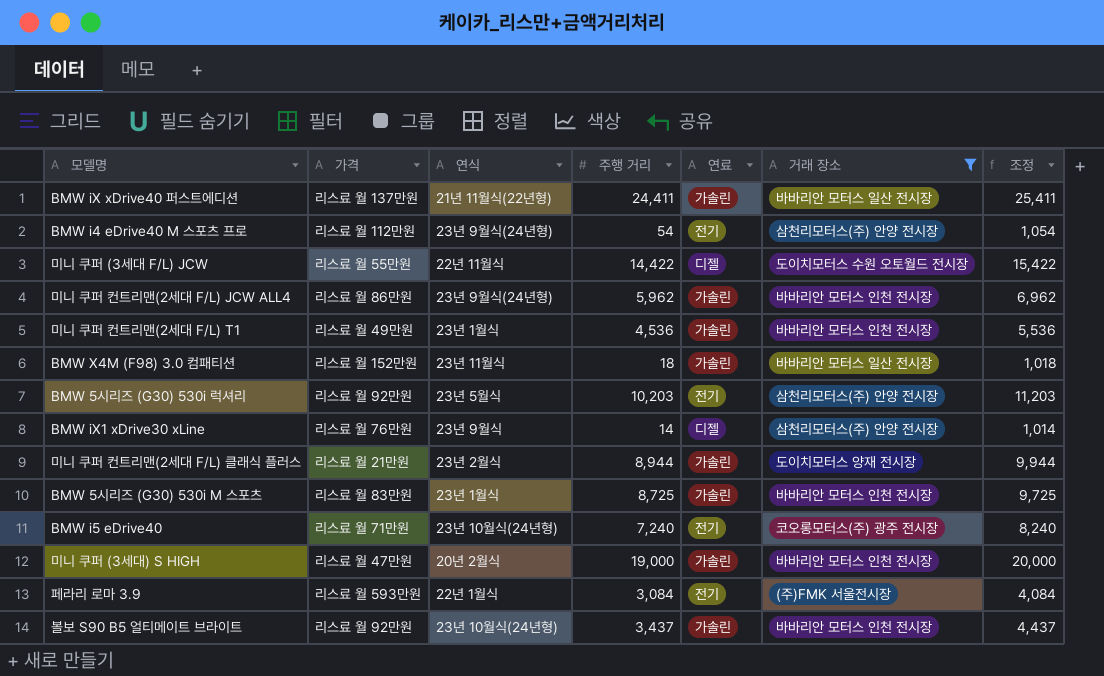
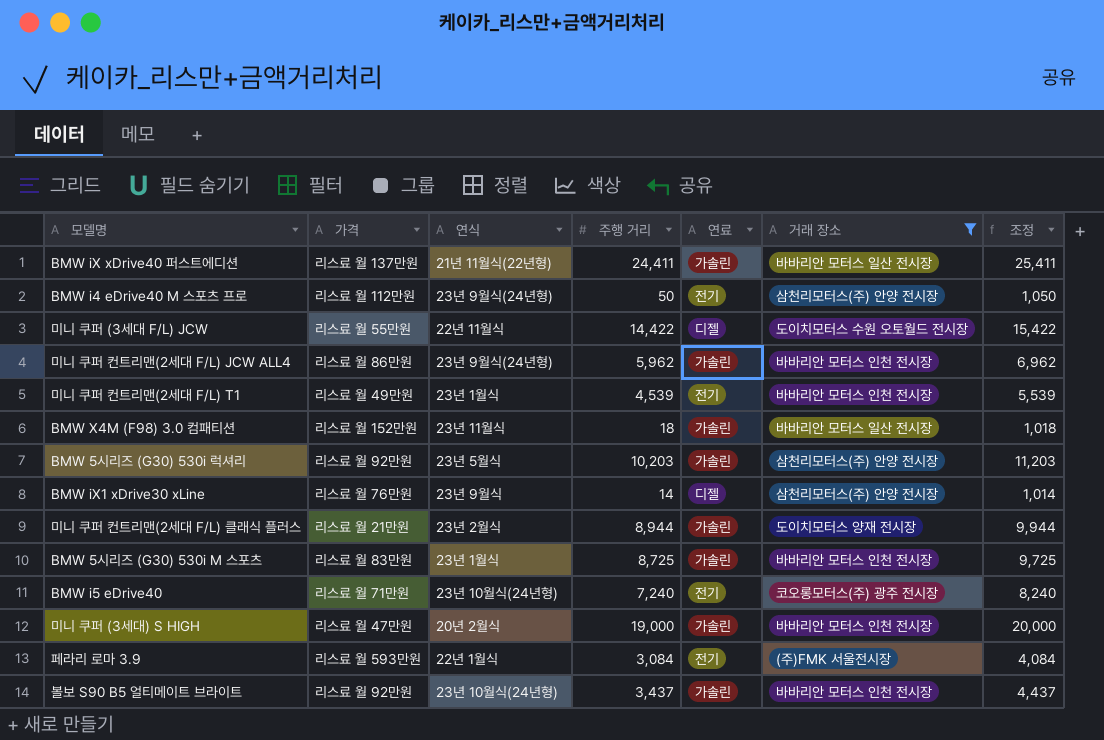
BMW i4 eDrive40 M 스포츠 프로 | 주행 거리: 54 -> 50
BMW i4 eDrive40 M 스포츠 프로 | 조정: 1,054 -> 1,050
미니 쿠퍼 컨트리맨(2세대 F/L) T1 | 주행 거리: 4,536 -> 4,539
미니 쿠퍼 컨트리맨(2세대 F/L) T1 | 연료: 가솔린 -> 전기
미니 쿠퍼 컨트리맨(2세대 F/L) T1 | 조정: 5,536 -> 5,539
BMW 5시리즈 (G30) 530i 럭셔리 | 연료: 전기 -> 가솔린

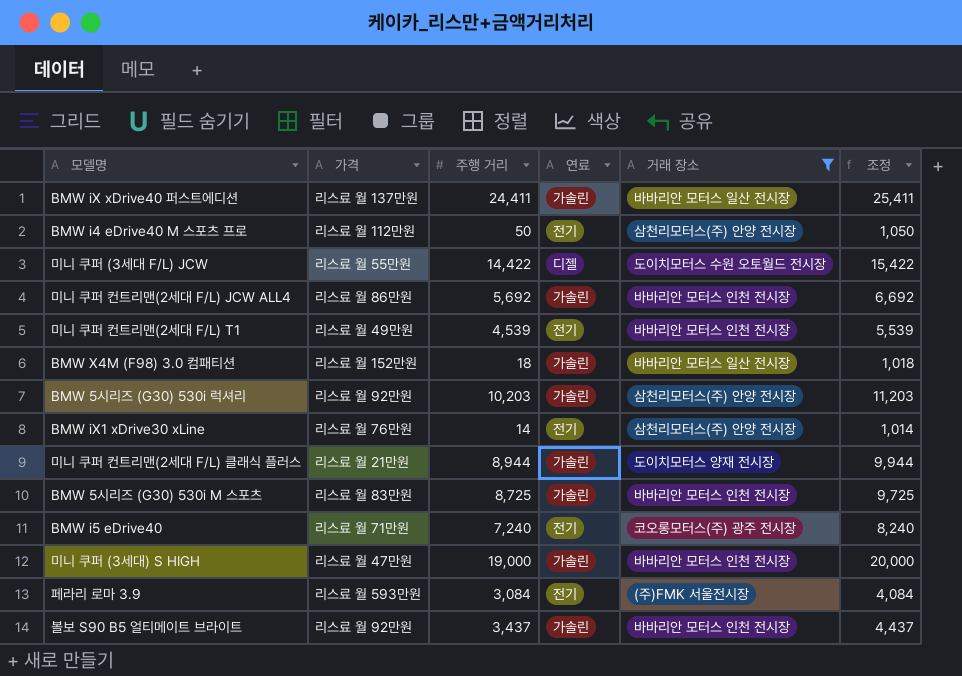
column 연식 | position: 3 -> none
미니 쿠퍼 컨트리맨(2세대 F/L) JCW ALL4 | 주행 거리: 5,962 -> 5,692
미니 쿠퍼 컨트리맨(2세대 F/L) JCW ALL4 | 조정: 6,962 -> 6,692
BMW iX1 xDrive30 xLine | 연료: 디젤 -> 전기

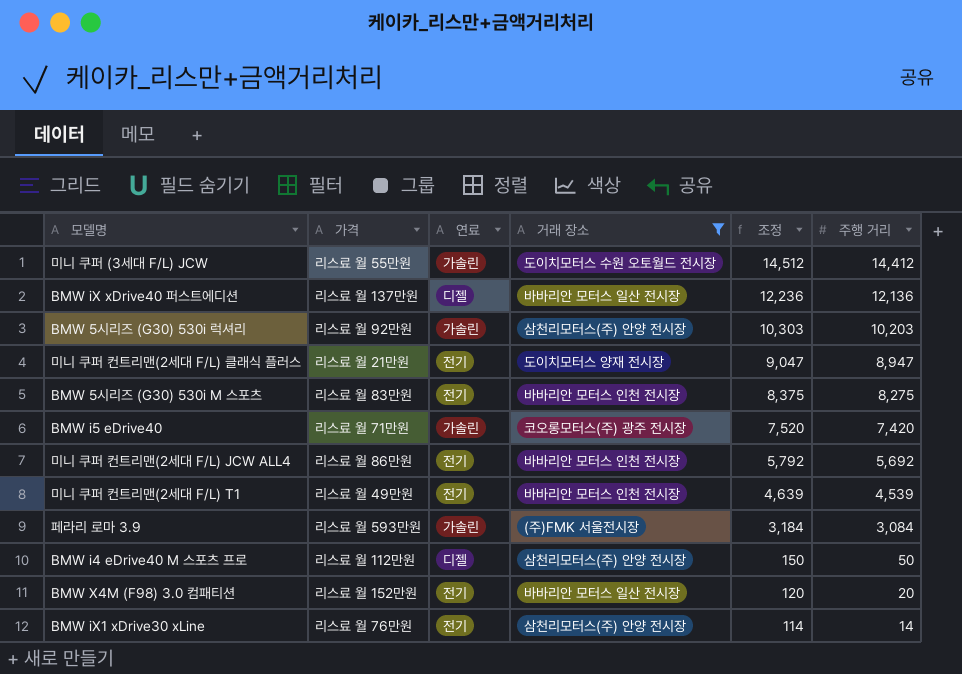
row order: none -> 조정 descending
column 조정 | formula: [주행 거리] + 1000 -> [주행 거리] + 100
column 주행 거리 | position: 3 -> 6
row 미니 쿠퍼 (3세대) S HIGH: 리스료 월 47만원 | 19,000 | 가솔린 | 바바리안 모터스 인천 전시장 | 20,000 -> none
row 볼보 S90 B5 얼티메이트 브라이트: 리스료 월 92만원 | 3,437 | 가솔린 | 바바리안 모터스 인천 전시장 | 4,437 -> none
미니 쿠퍼 (3세대 F/L) JCW | 연료: 디젤 -> 가솔린
미니 쿠퍼 (3세대 F/L) JCW | 주행 거리: 14,422 -> 14,412
BMW iX xDrive40 퍼스트에디션 | 연료: 가솔린 -> 디젤
BMW iX xDrive40 퍼스트에디션 | 주행 거리: 24,411 -> 12,136
미니 쿠퍼 컨트리맨(2세대 F/L) 클래식 플러스 | 연료: 가솔린 -> 전기
미니 쿠퍼 컨트리맨(2세대 F/L) 클래식 플러스 | 주행 거리: 8,944 -> 8,947
BMW 5시리즈 (G30) 530i M 스포츠 | 연료: 가솔린 -> 전기
BMW 5시리즈 (G30) 530i M 스포츠 | 주행 거리: 8,725 -> 8,275
BMW i5 eDrive40 | 연료: 전기 -> 가솔린
BMW i5 eDrive40 | 주행 거리: 7,240 -> 7,420
미니 쿠퍼 컨트리맨(2세대 F/L) JCW ALL4 | 연료: 가솔린 -> 전기
페라리 로마 3.9 | 연료: 전기 -> 가솔린
BMW i4 eDrive40 M 스포츠 프로 | 연료: 전기 -> 디젤
BMW X4M (F98) 3.0 컴패티션 | 연료: 가솔린 -> 전기
BMW X4M (F98) 3.0 컴패티션 | 주행 거리: 18 -> 20

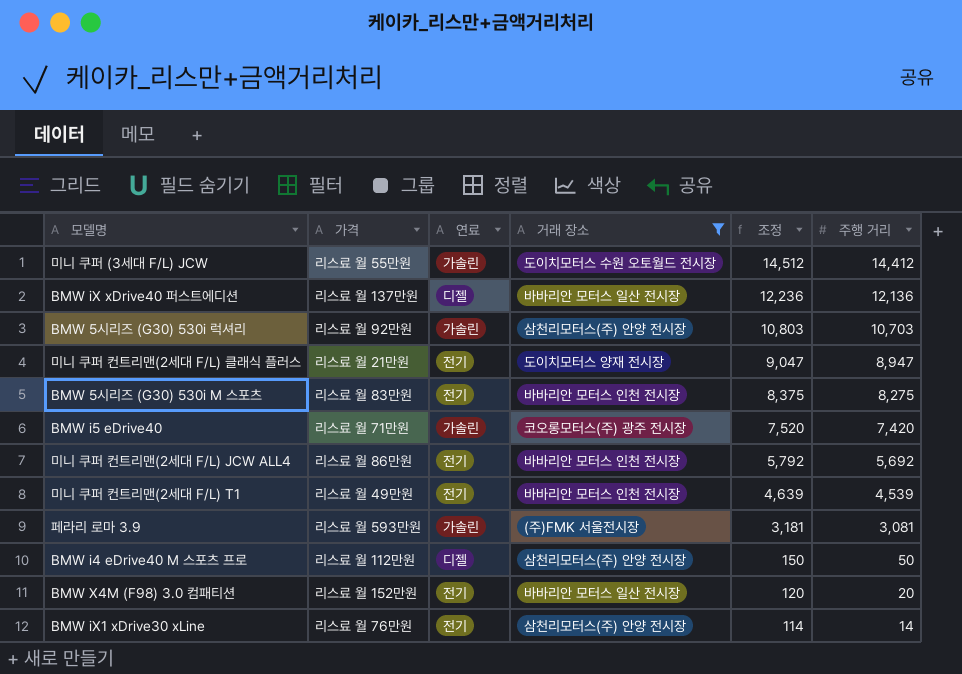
BMW 5시리즈 (G30) 530i 럭셔리 | 조정: 10,303 -> 10,803
BMW 5시리즈 (G30) 530i 럭셔리 | 주행 거리: 10,203 -> 10,703
페라리 로마 3.9 | 조정: 3,184 -> 3,181
페라리 로마 3.9 | 주행 거리: 3,084 -> 3,081

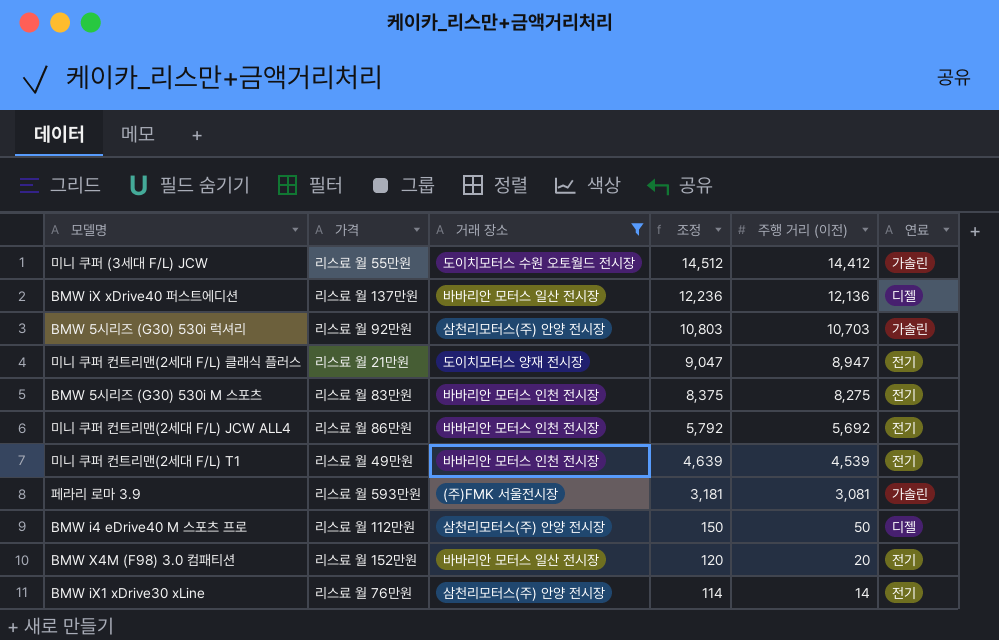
column name: 주행 거리 -> 주행 거리 (이전)
column 연료 | position: 3 -> 6
row BMW i5 eDrive40: 리스료 월 71만원 | 가솔린 | 코오롱모터스(주) 광주 전시장 | 7,520 | 7,420 -> none

